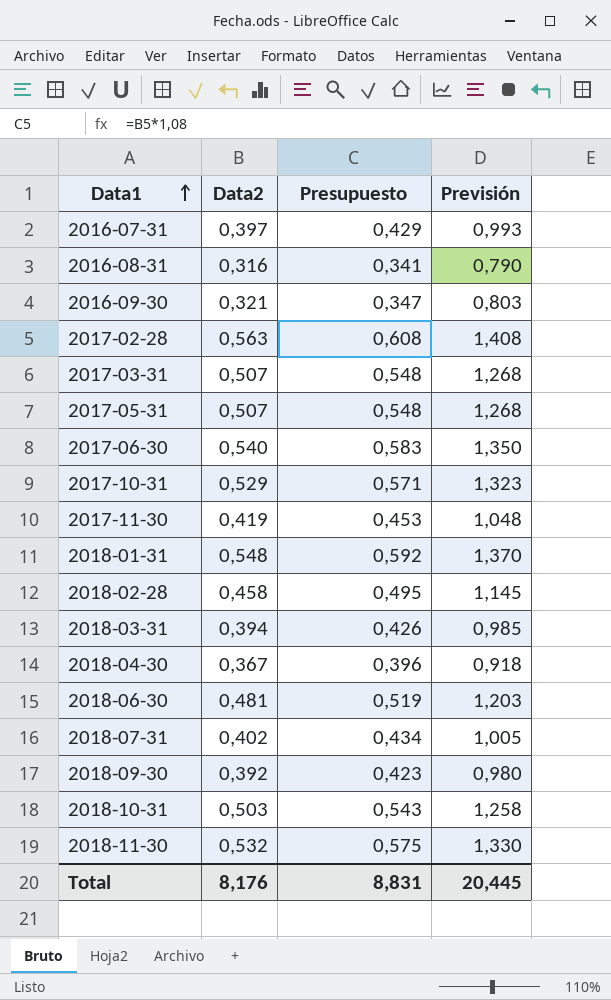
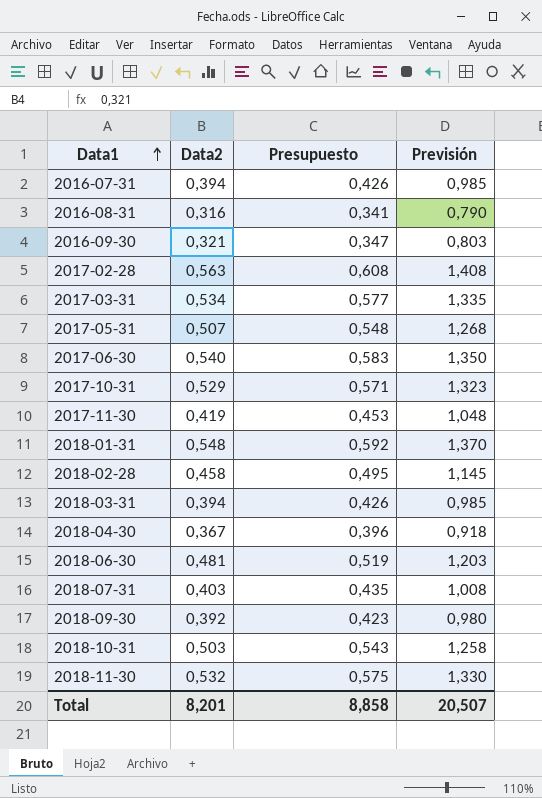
2016-07-31 | Data2: 0,397 -> 0,394
2016-07-31 | Presupuesto: 0,429 -> 0,426
2016-07-31 | Previsión: 0,993 -> 0,985
2017-03-31 | Data2: 0,507 -> 0,534
2017-03-31 | Presupuesto: 0,548 -> 0,577
2017-03-31 | Previsión: 1,268 -> 1,335
2018-07-31 | Data2: 0,402 -> 0,403
2018-07-31 | Presupuesto: 0,434 -> 0,435
2018-07-31 | Previsión: 1,005 -> 1,008
Total | Data2: 8,176 -> 8,201
Total | Presupuesto: 8,831 -> 8,858
Total | Previsión: 20,445 -> 20,507

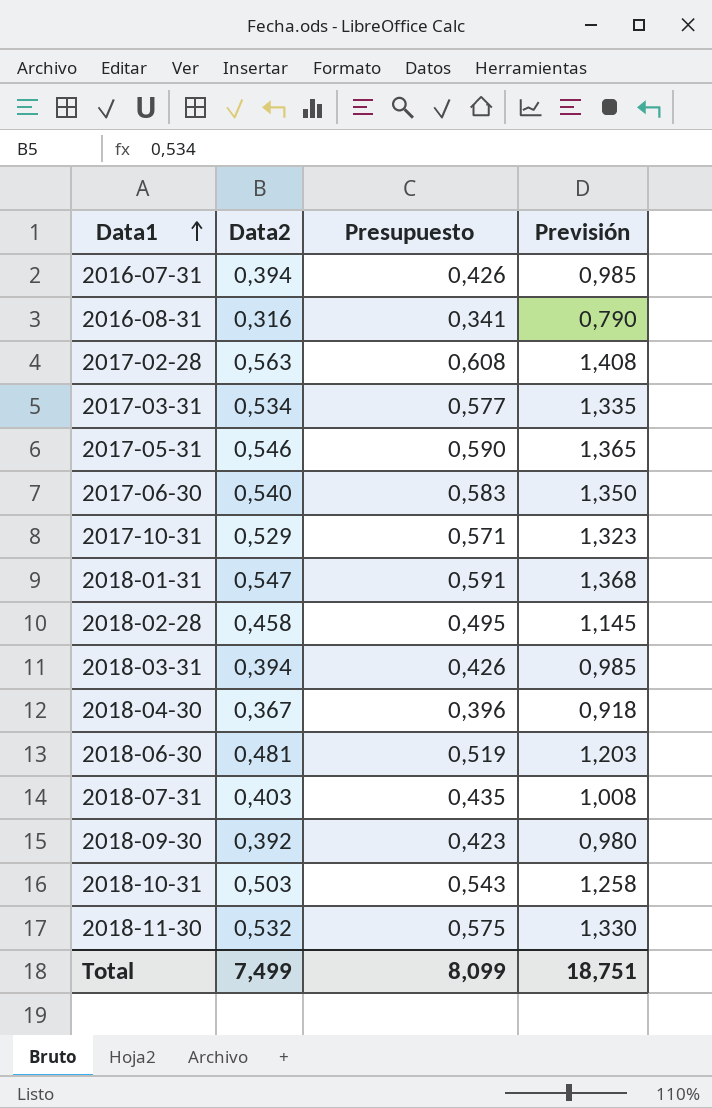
row 2016-09-30: 0,321 | 0,347 | 0,803 -> none
row 2017-11-30: 0,419 | 0,453 | 1,048 -> none
2017-05-31 | Data2: 0,507 -> 0,546
2017-05-31 | Presupuesto: 0,548 -> 0,590
2017-05-31 | Previsión: 1,268 -> 1,365
2018-01-31 | Data2: 0,548 -> 0,547
2018-01-31 | Presupuesto: 0,592 -> 0,591
2018-01-31 | Previsión: 1,370 -> 1,368
Total | Data2: 8,201 -> 7,499
Total | Presupuesto: 8,858 -> 8,099
Total | Previsión: 20,507 -> 18,751

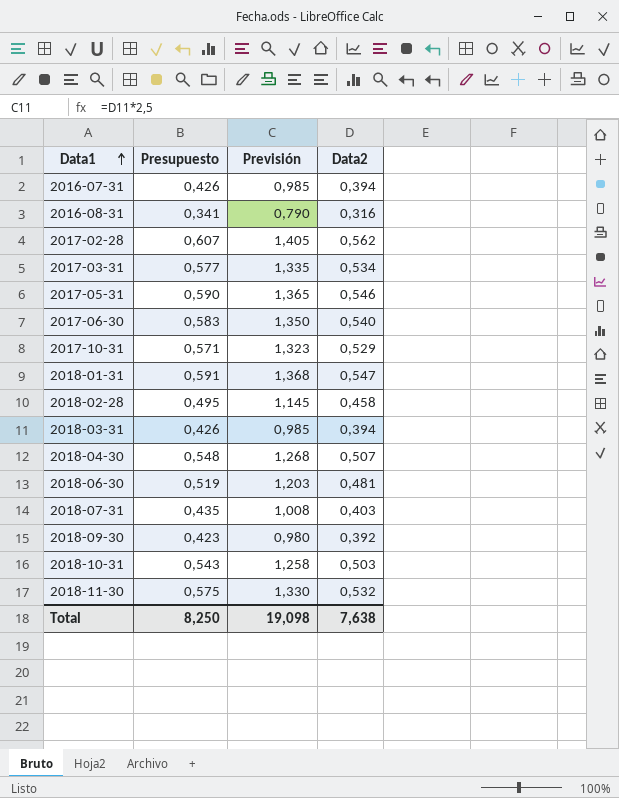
column Data2 | position: 2 -> 4
2017-02-28 | Presupuesto: 0,608 -> 0,607
2017-02-28 | Previsión: 1,408 -> 1,405
2017-02-28 | Data2: 0,563 -> 0,562
2018-04-30 | Presupuesto: 0,396 -> 0,548
2018-04-30 | Previsión: 0,918 -> 1,268
2018-04-30 | Data2: 0,367 -> 0,507
Total | Presupuesto: 8,099 -> 8,250
Total | Previsión: 18,751 -> 19,098
Total | Data2: 7,499 -> 7,638

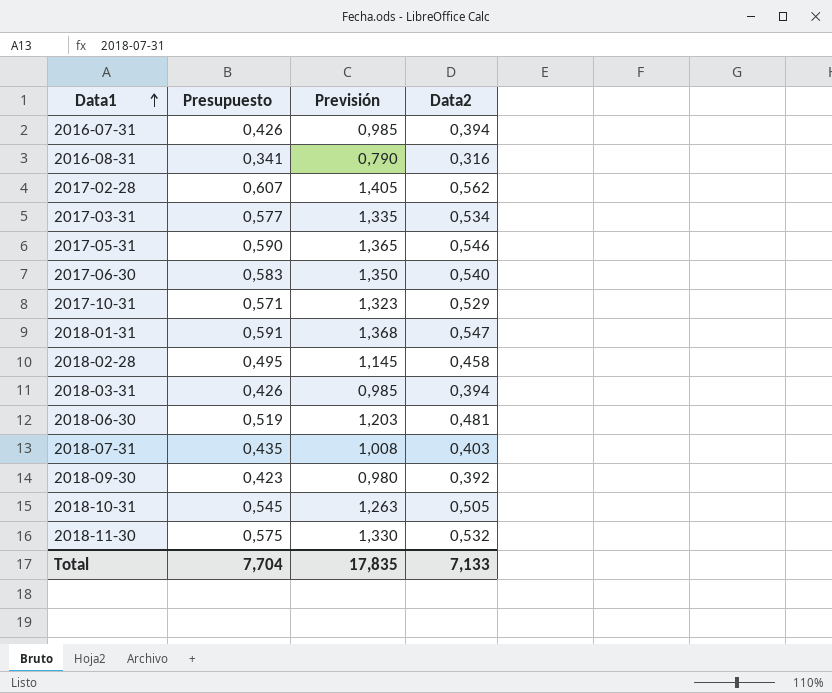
row 2018-04-30: 0,548 | 1,268 | 0,507 -> none
2018-10-31 | Presupuesto: 0,543 -> 0,545
2018-10-31 | Previsión: 1,258 -> 1,263
2018-10-31 | Data2: 0,503 -> 0,505
Total | Presupuesto: 8,250 -> 7,704
Total | Previsión: 19,098 -> 17,835
Total | Data2: 7,638 -> 7,133

